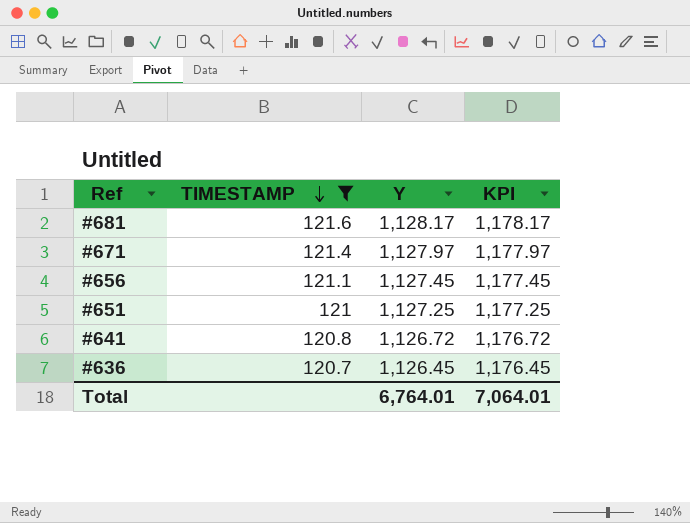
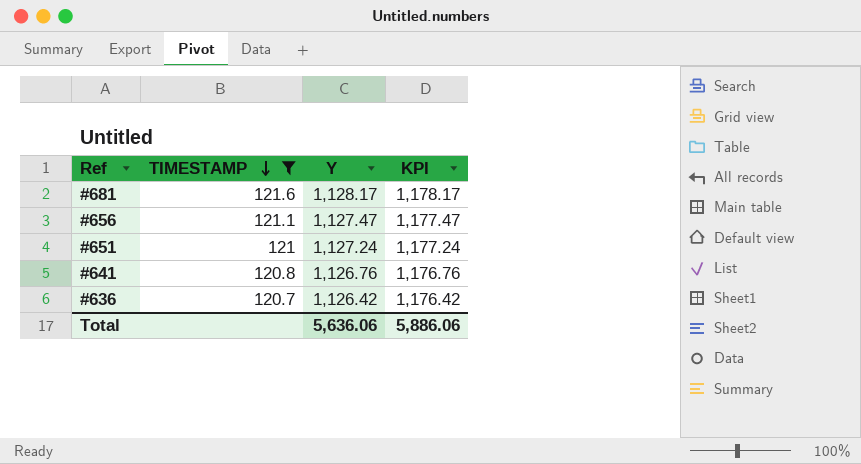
row #671: 121.4 | 1,127.97 | 1,177.97 -> none
#656 | Y: 1,127.45 -> 1,127.47
#656 | KPI: 1,177.45 -> 1,177.47
#651 | Y: 1,127.25 -> 1,127.24
#651 | KPI: 1,177.25 -> 1,177.24
#641 | Y: 1,126.72 -> 1,126.76
#641 | KPI: 1,176.72 -> 1,176.76
#636 | Y: 1,126.45 -> 1,126.42
#636 | KPI: 1,176.45 -> 1,176.42
Total | Y: 6,764.01 -> 5,636.06
Total | KPI: 7,064.01 -> 5,886.06

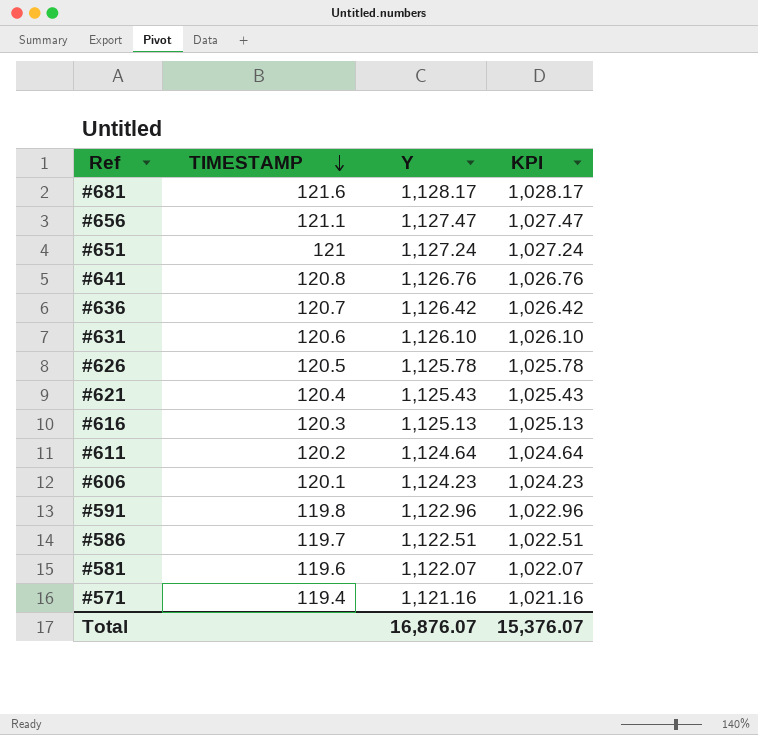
filter: TIMESTAMP >= 120.7 -> none
column KPI | formula: [Y] + 50 -> [Y] - 100
Total | Y: 5,636.06 -> 16,876.07
Total | KPI: 5,886.06 -> 15,376.07

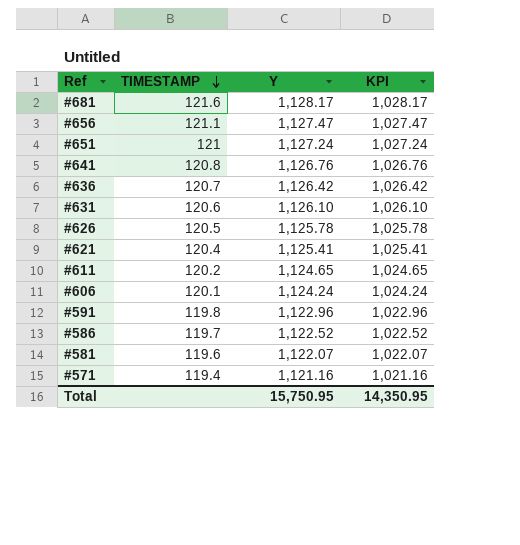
row #616: 120.3 | 1,125.13 | 1,025.13 -> none
#621 | Y: 1,125.43 -> 1,125.41
#621 | KPI: 1,025.43 -> 1,025.41
#611 | Y: 1,124.64 -> 1,124.65
#611 | KPI: 1,024.64 -> 1,024.65
#606 | Y: 1,124.23 -> 1,124.24
#606 | KPI: 1,024.23 -> 1,024.24
#586 | Y: 1,122.51 -> 1,122.52
#586 | KPI: 1,022.51 -> 1,022.52
Total | Y: 16,876.07 -> 15,750.95
Total | KPI: 15,376.07 -> 14,350.95

